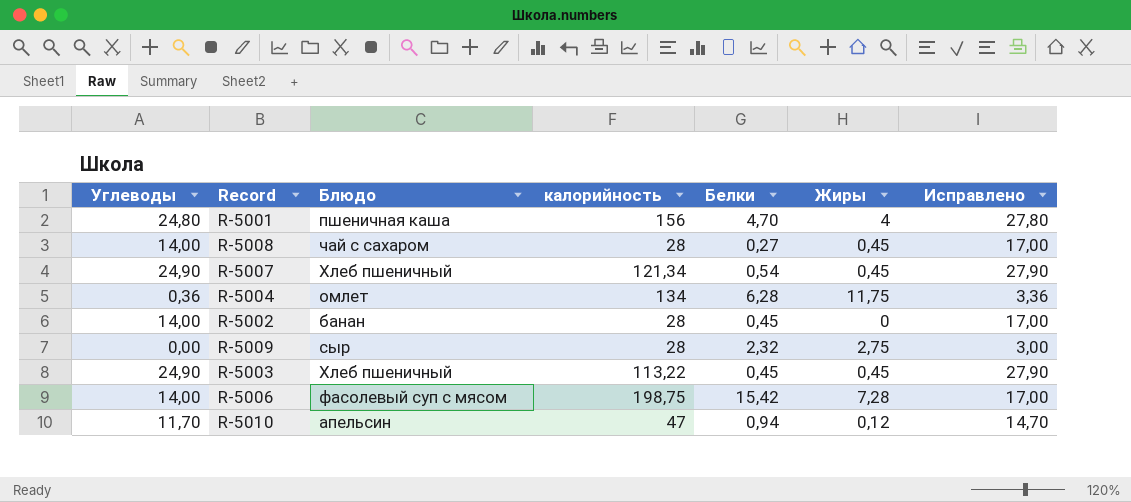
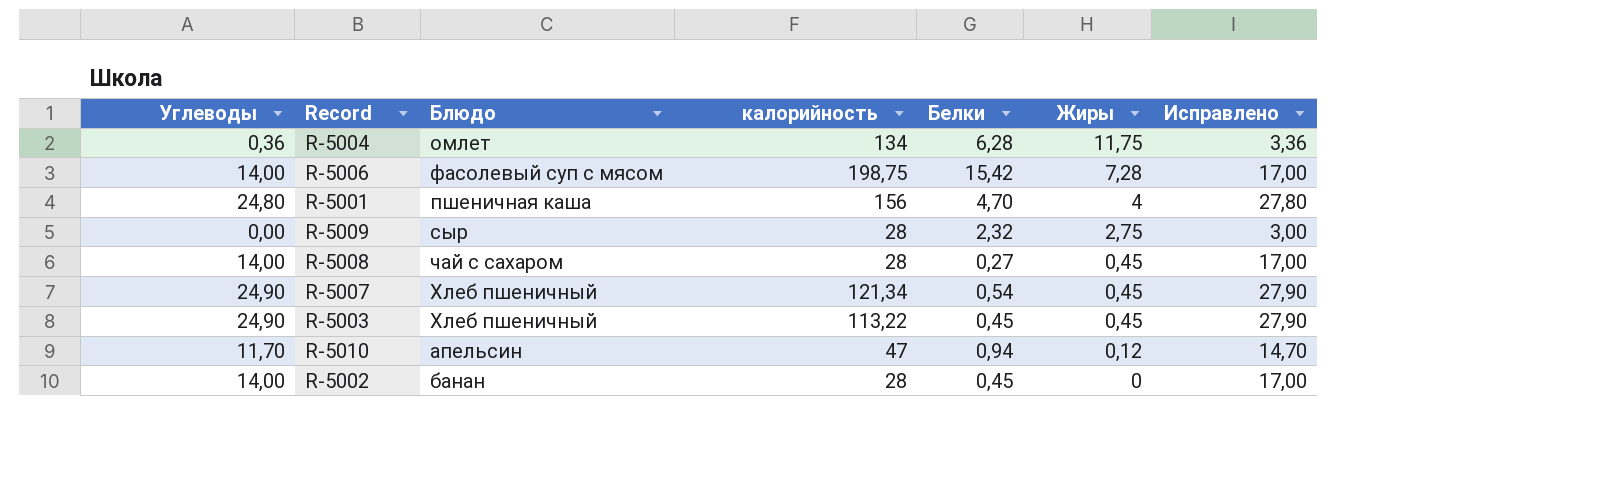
row order: none -> Жиры descending

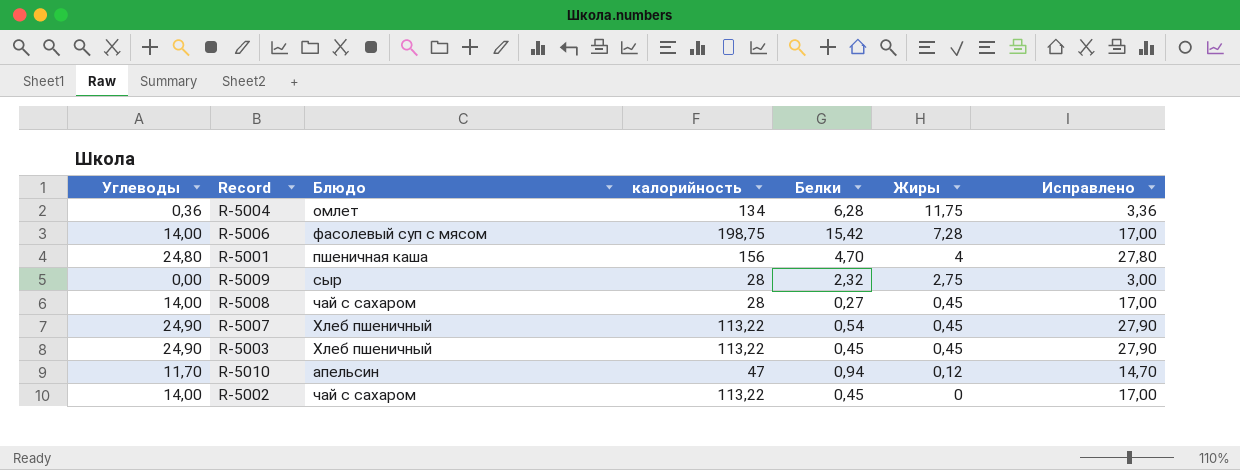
R-5007 | калорийность: 121,34 -> 113,22
R-5002 | Блюдо: банан -> чай с сахаром
R-5002 | калорийность: 28 -> 113,22

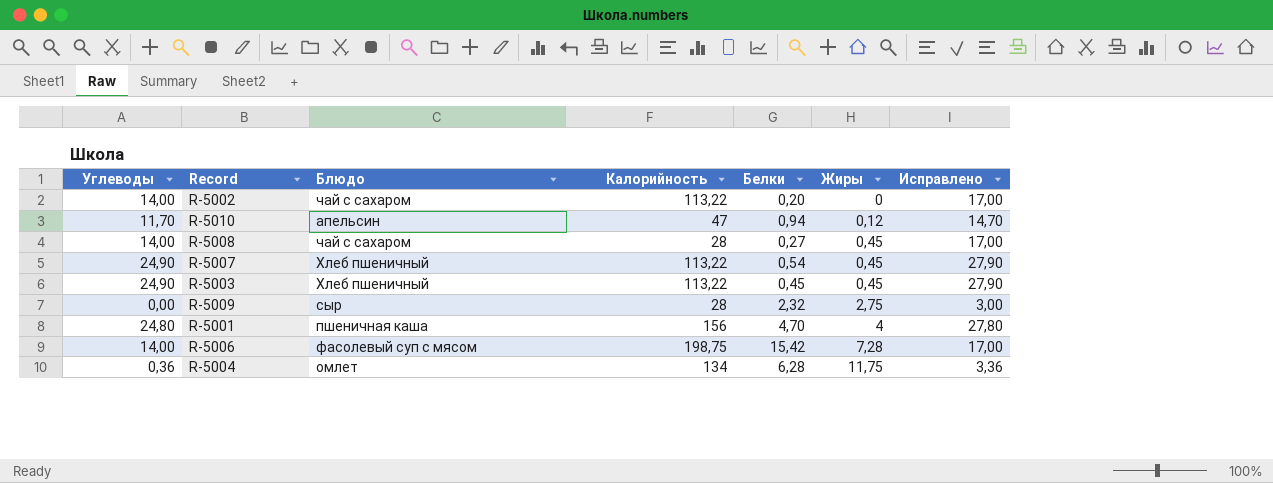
row order: Жиры descending -> Жиры ascending
column name: калорийность -> Калорийность
R-5002 | Белки: 0,45 -> 0,20

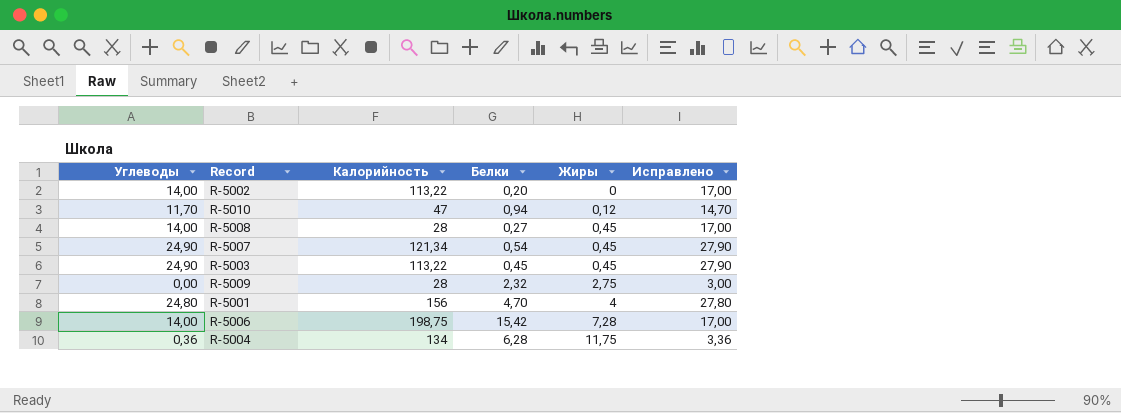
column Блюдо | position: 3 -> none
R-5007 | Калорийность: 113,22 -> 121,34

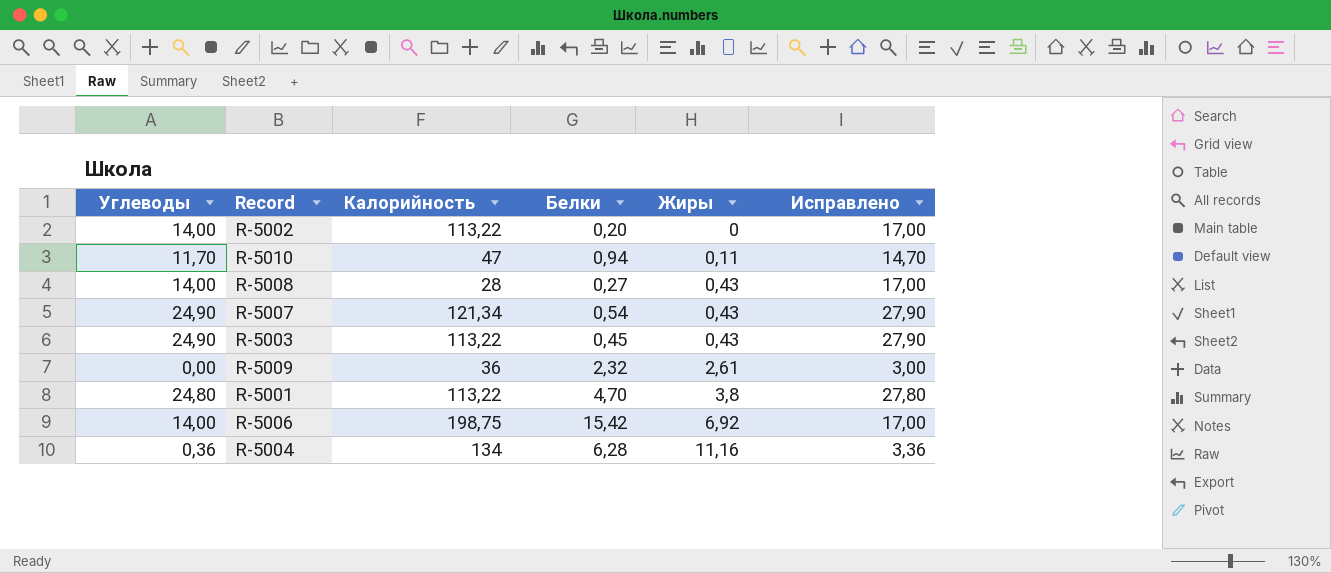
R-5010 | Жиры: 0,12 -> 0,11
R-5008 | Жиры: 0,45 -> 0,43
R-5007 | Жиры: 0,45 -> 0,43
R-5003 | Жиры: 0,45 -> 0,43
R-5009 | Калорийность: 28 -> 36
R-5009 | Жиры: 2,75 -> 2,61
R-5001 | Калорийность: 156 -> 113,22
R-5001 | Жиры: 4 -> 3,8
R-5006 | Жиры: 7,28 -> 6,92
R-5004 | Жиры: 11,75 -> 11,16

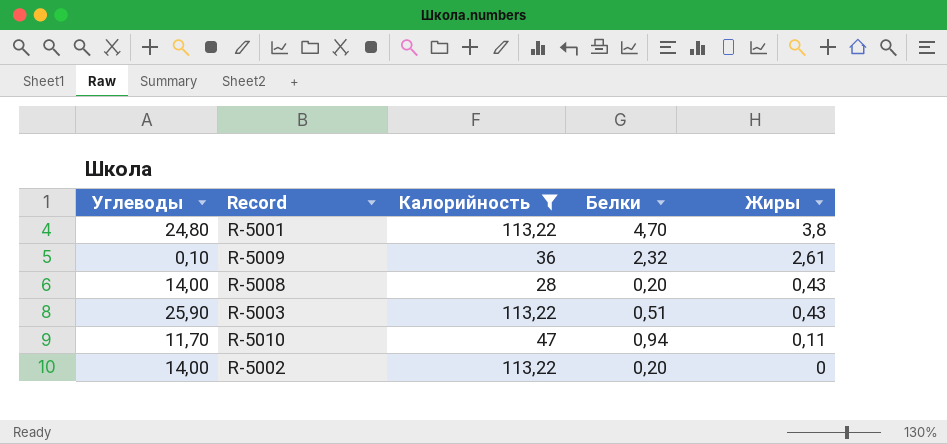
filter: none -> Калорийность <= 113,22
row order: Жиры ascending -> Жиры descending
column Исправлено | formula: [Углеводы] + 3 -> none
R-5009 | Углеводы: 0,00 -> 0,10
R-5008 | Белки: 0,27 -> 0,20
R-5003 | Углеводы: 24,90 -> 25,90
R-5003 | Белки: 0,45 -> 0,51

